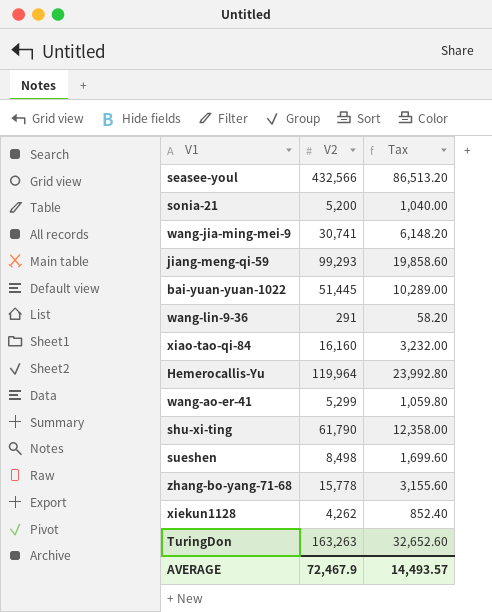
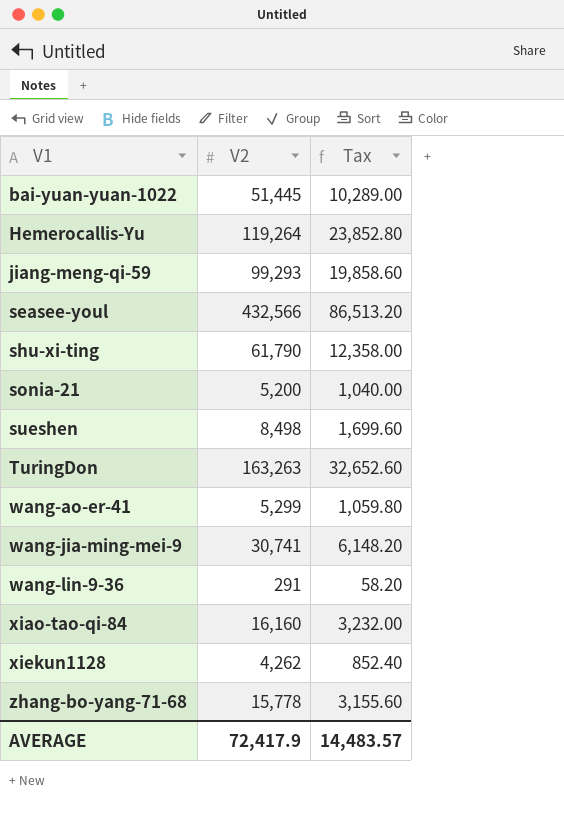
row order: none -> V1 ascending
Hemerocallis-Yu | V2: 119,964 -> 119,264
Hemerocallis-Yu | Tax: 23,992.80 -> 23,852.80
AVERAGE | V2: 72,467.9 -> 72,417.9
AVERAGE | Tax: 14,493.57 -> 14,483.57

